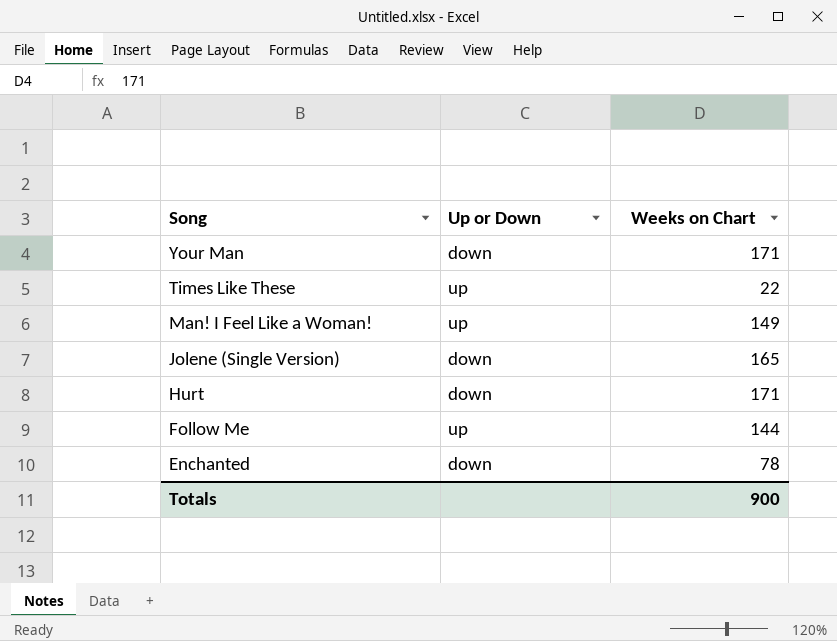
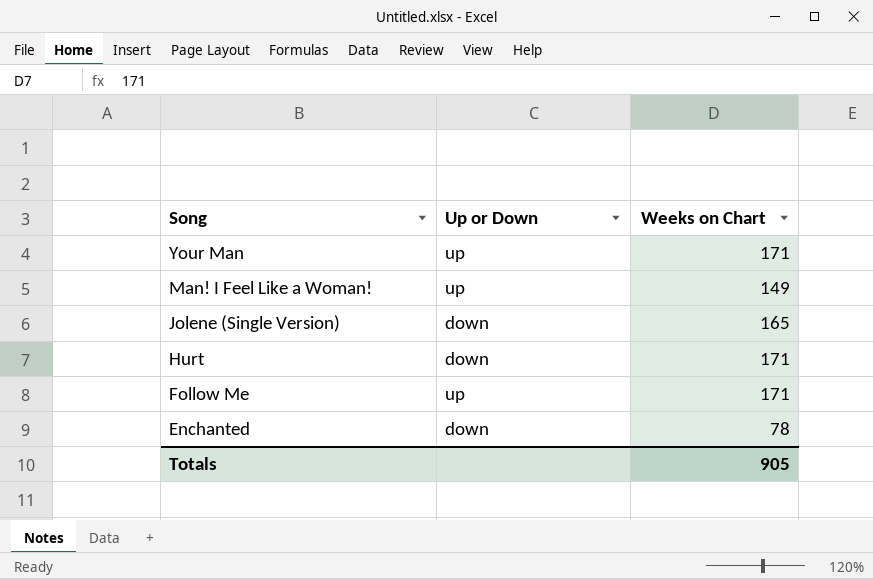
row Times Like These: up | 22 -> none
Your Man | Up or Down: down -> up
Follow Me | Weeks on Chart: 144 -> 171
Totals | Weeks on Chart: 900 -> 905

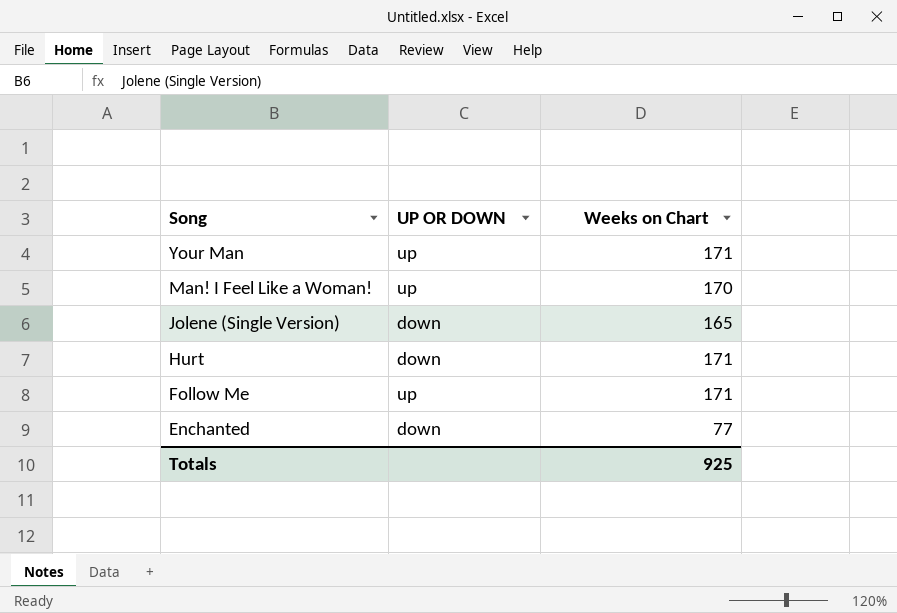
column name: Up or Down -> UP OR DOWN
Man! I Feel Like a Woman! | Weeks on Chart: 149 -> 170
Enchanted | Weeks on Chart: 78 -> 77
Totals | Weeks on Chart: 905 -> 925

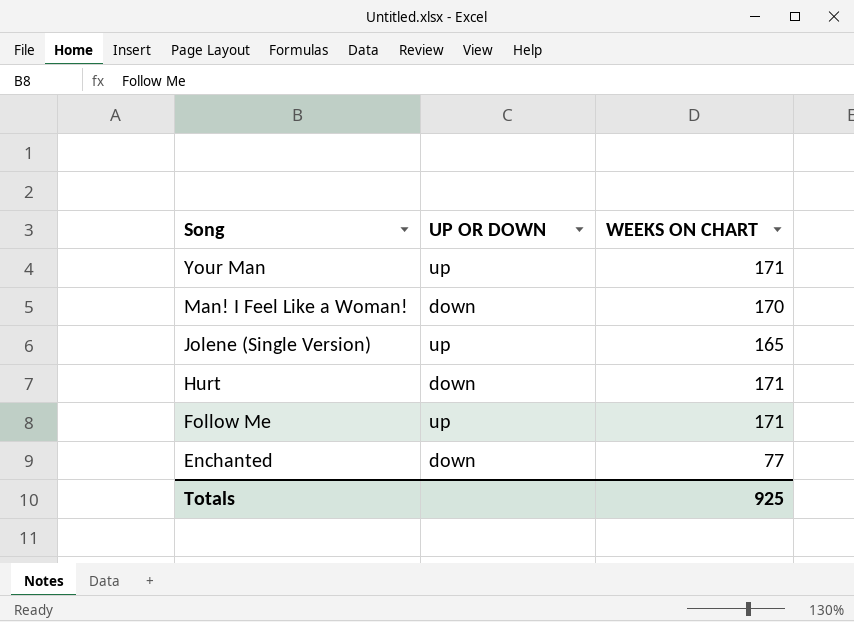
column name: Weeks on Chart -> WEEKS ON CHART
Man! I Feel Like a Woman! | UP OR DOWN: up -> down
Jolene (Single Version) | UP OR DOWN: down -> up

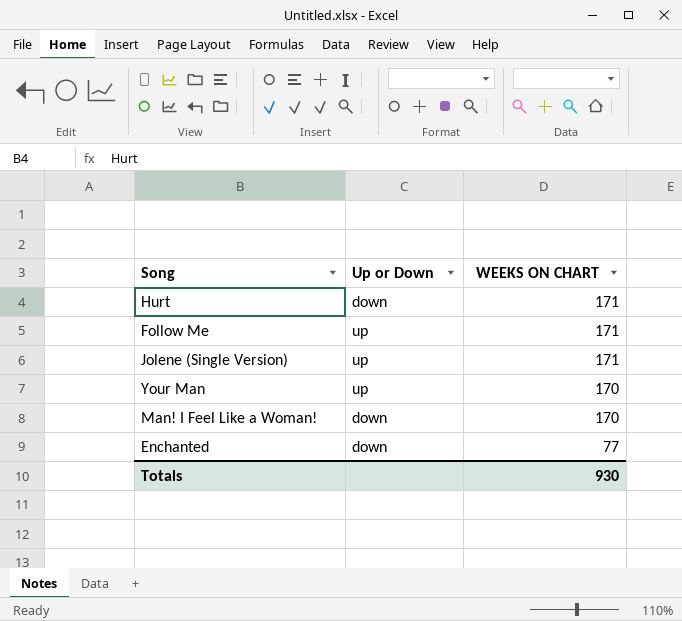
row order: Song descending -> WEEKS ON CHART descending
column name: UP OR DOWN -> Up or Down
Jolene (Single Version) | WEEKS ON CHART: 165 -> 171
Your Man | WEEKS ON CHART: 171 -> 170
Totals | WEEKS ON CHART: 925 -> 930

